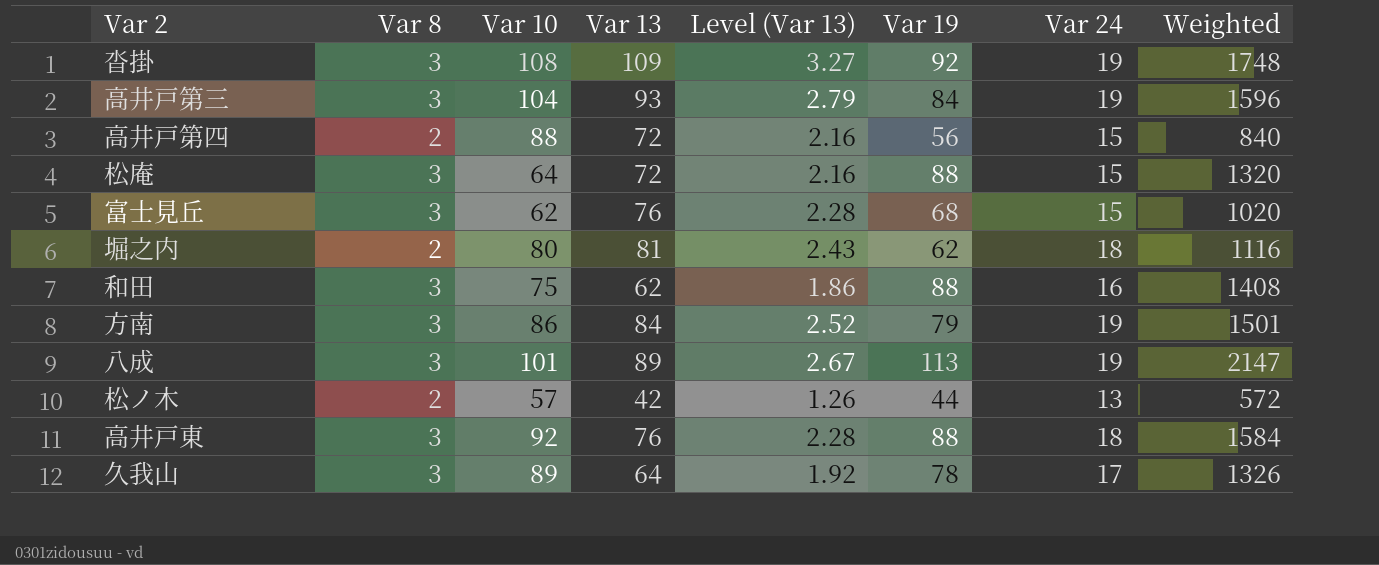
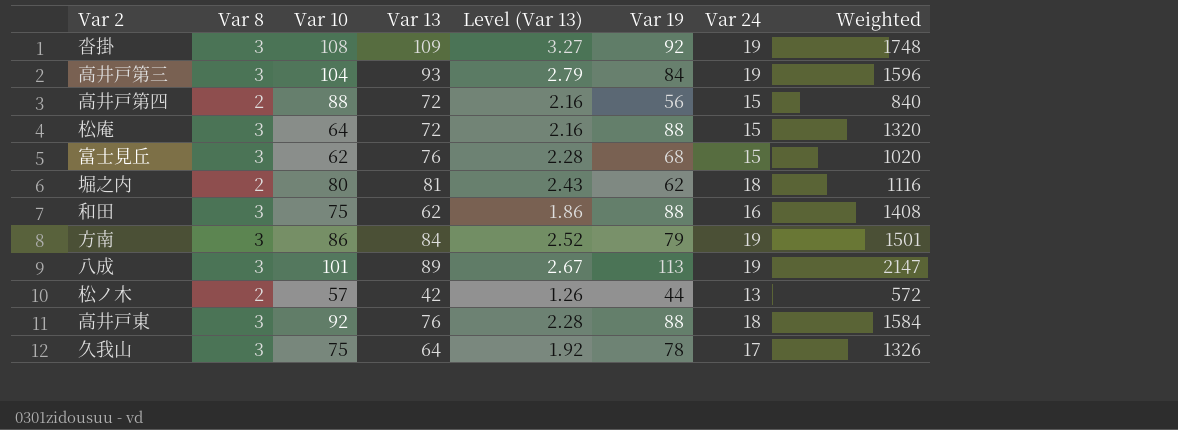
久我山 | Var 10: 89 -> 75

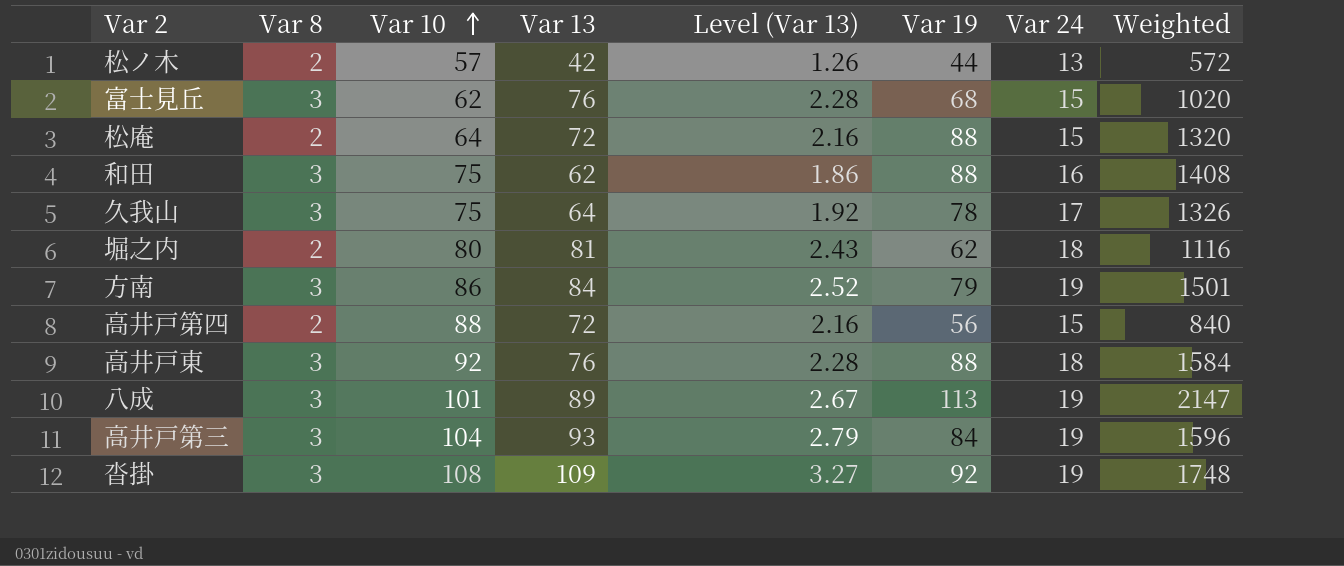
row order: none -> Var 10 ascending
松庵 | Var 8: 3 -> 2

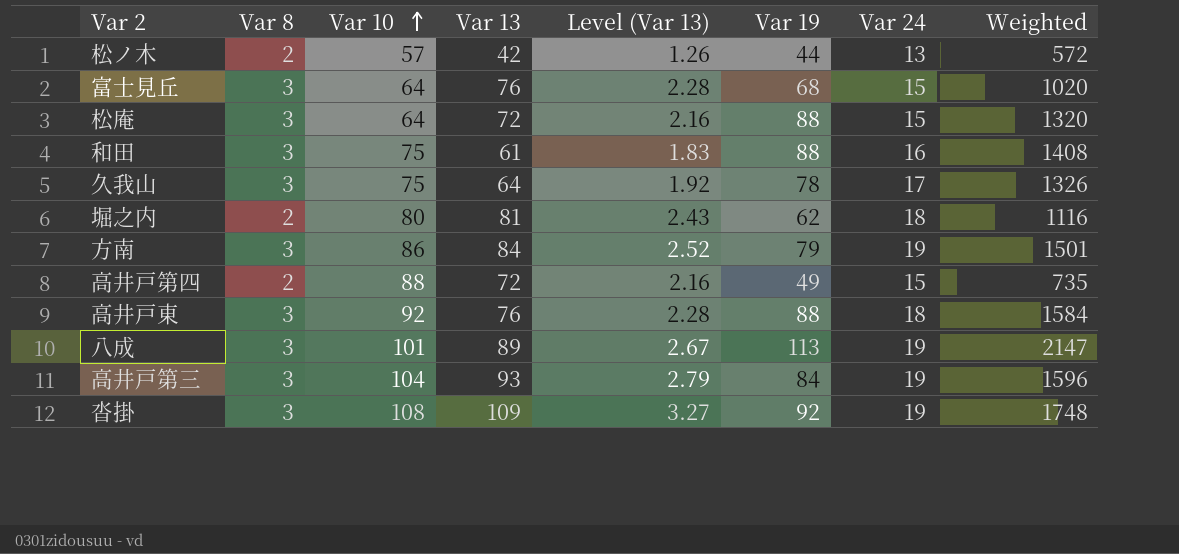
富士見丘 | Var 10: 62 -> 64
松庵 | Var 8: 2 -> 3
和田 | Var 13: 62 -> 61
和田 | Level (Var 13): 1.86 -> 1.83
高井戸第四 | Var 19: 56 -> 49
高井戸第四 | Weighted: 840 -> 735

